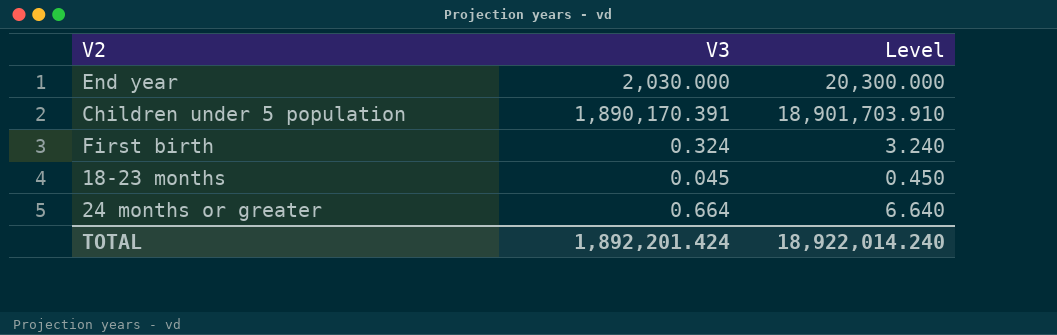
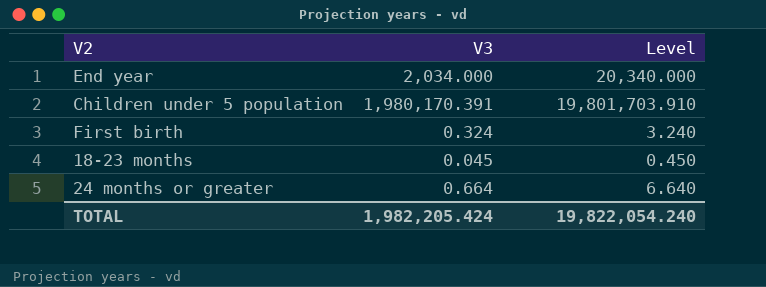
End year | V3: 2,030.000 -> 2,034.000
End year | Level: 20,300.000 -> 20,340.000
Children under 5 population | V3: 1,890,170.391 -> 1,980,170.391
Children under 5 population | Level: 18,901,703.910 -> 19,801,703.910
TOTAL | V3: 1,892,201.424 -> 1,982,205.424
TOTAL | Level: 18,922,014.240 -> 19,822,054.240

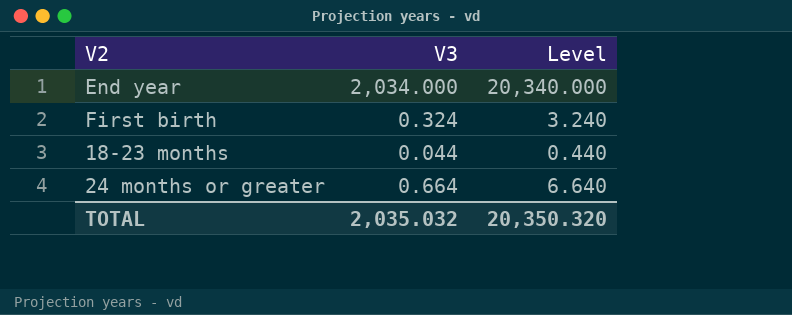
row Children under 5 population: 1,980,170.391 | 19,801,703.910 -> none
18-23 months | V3: 0.045 -> 0.044
18-23 months | Level: 0.450 -> 0.440
TOTAL | V3: 1,982,205.424 -> 2,035.032
TOTAL | Level: 19,822,054.240 -> 20,350.320

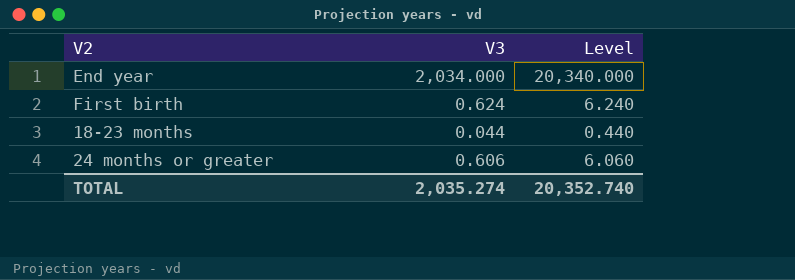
First birth | V3: 0.324 -> 0.624
First birth | Level: 3.240 -> 6.240
24 months or greater | V3: 0.664 -> 0.606
24 months or greater | Level: 6.640 -> 6.060
TOTAL | V3: 2,035.032 -> 2,035.274
TOTAL | Level: 20,350.320 -> 20,352.740

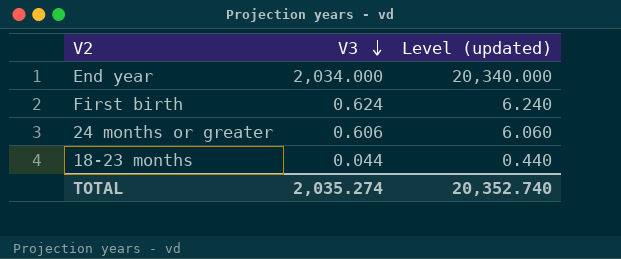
row order: none -> V3 descending
column name: Level -> Level (updated)

